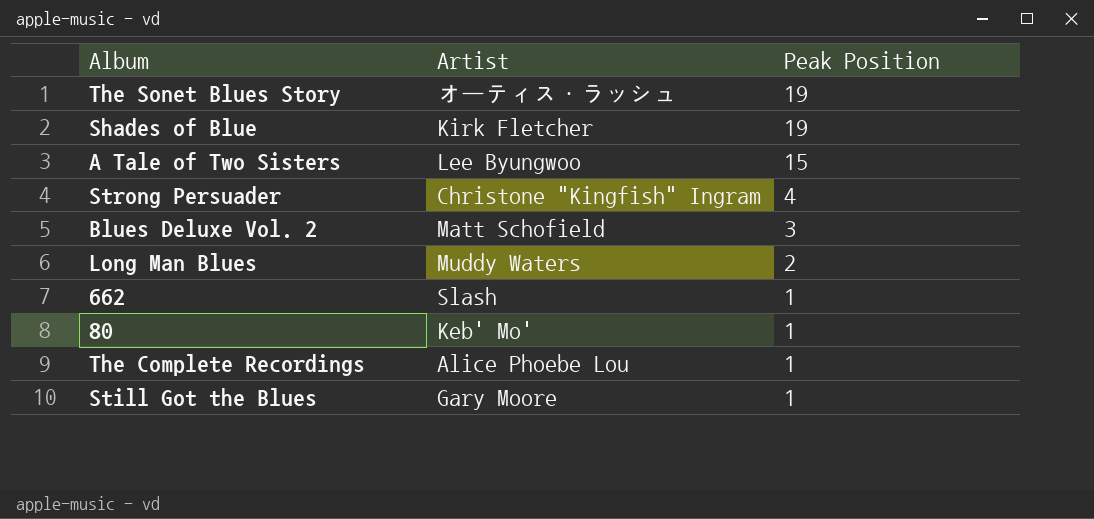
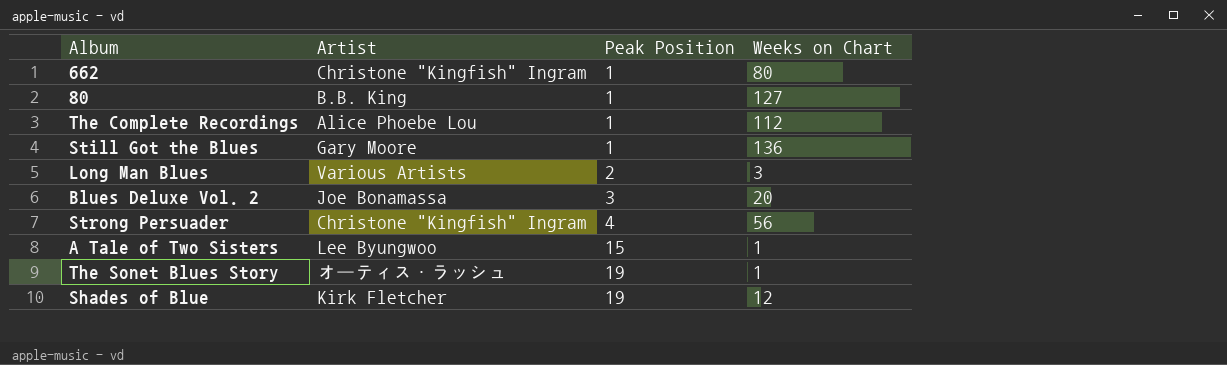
row order: Peak Position descending -> Peak Position ascending
column Weeks on Chart | position: none -> 4
662 | Artist: Slash -> Christone "Kingfish" Ingram
80 | Artist: Keb' Mo' -> B.B. King
Long Man Blues | Artist: Muddy Waters -> Various Artists
Blues Deluxe Vol. 2 | Artist: Matt Schofield -> Joe Bonamassa

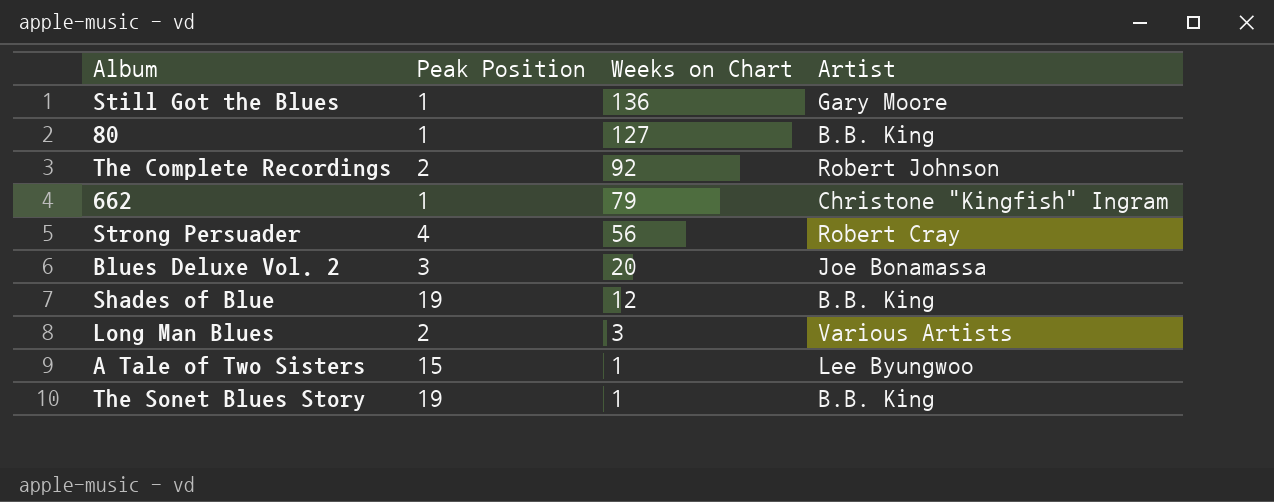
row order: Peak Position ascending -> Weeks on Chart descending
column Artist | position: 2 -> 4
The Complete Recordings | Peak Position: 1 -> 2
The Complete Recordings | Weeks on Chart: 112 -> 92
The Complete Recordings | Artist: Alice Phoebe Lou -> Robert Johnson
662 | Weeks on Chart: 80 -> 79
Strong Persuader | Artist: Christone "Kingfish" Ingram -> Robert Cray
Shades of Blue | Artist: Kirk Fletcher -> B.B. King
The Sonet Blues Story | Artist: オーティス・ラッシュ -> B.B. King

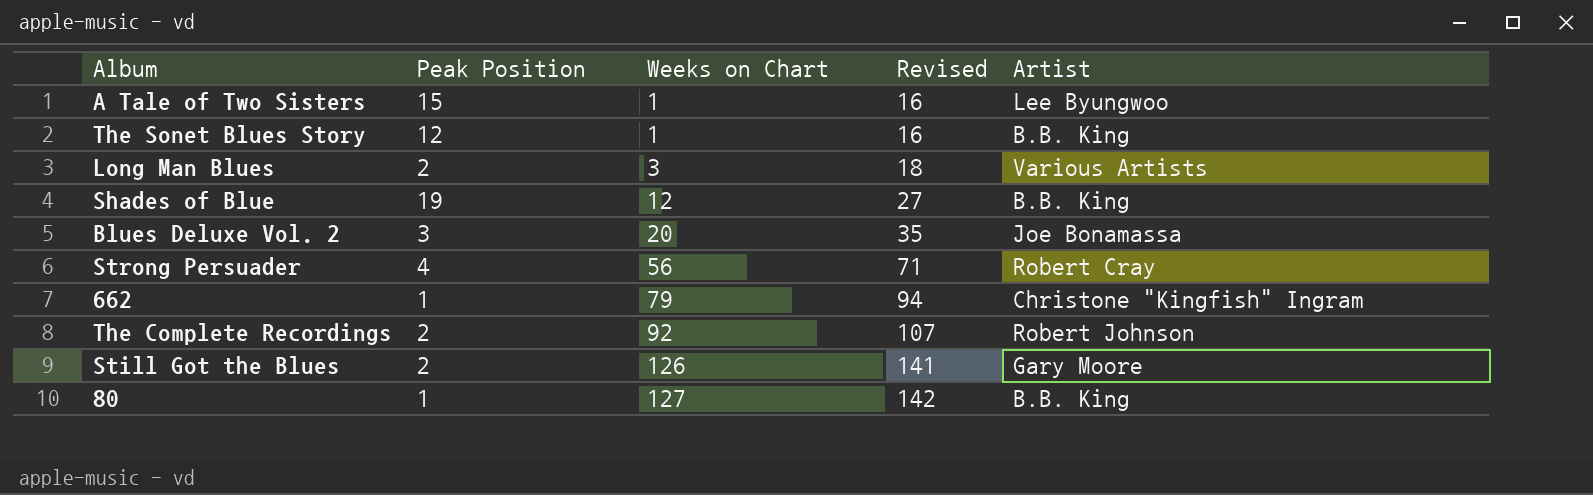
row order: Weeks on Chart descending -> Weeks on Chart ascending
column Revised | formula: none -> [Weeks on Chart] + 15
The Sonet Blues Story | Peak Position: 19 -> 12
Still Got the Blues | Peak Position: 1 -> 2
Still Got the Blues | Weeks on Chart: 136 -> 126

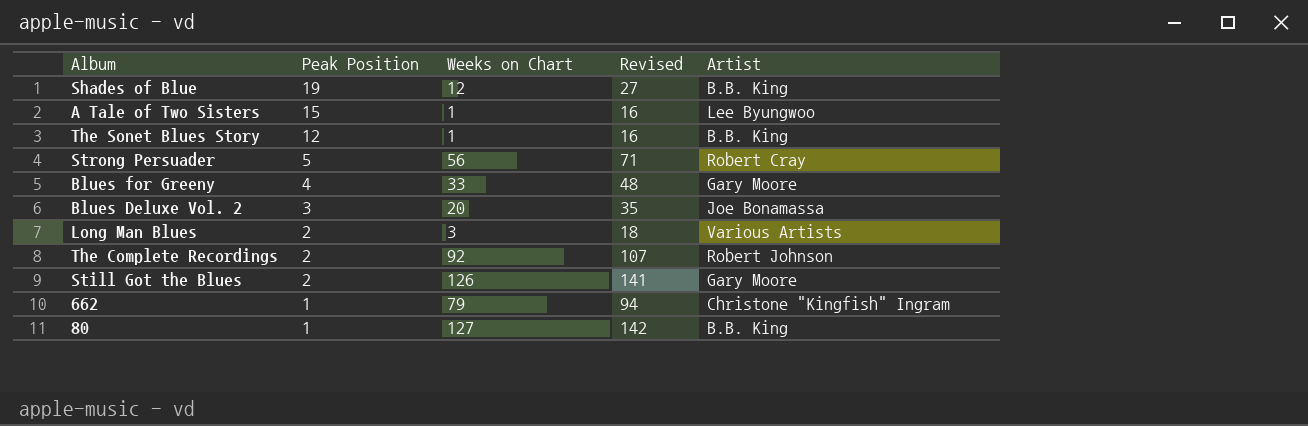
row order: Weeks on Chart ascending -> Peak Position descending
Strong Persuader | Peak Position: 4 -> 5
row Blues for Greeny: none -> 4 | 33 | 48 | Gary Moore

